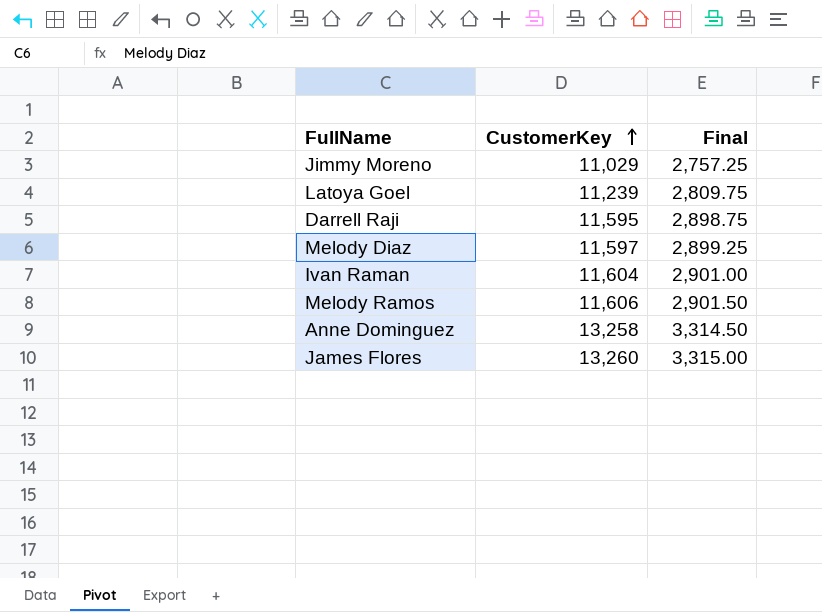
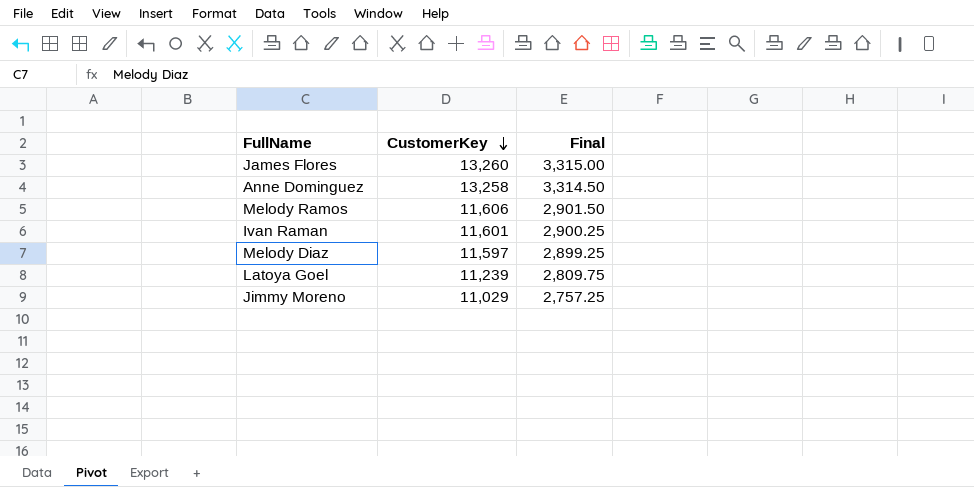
row order: CustomerKey ascending -> CustomerKey descending
row Darrell Raji: 11,595 | 2,898.75 -> none
Ivan Raman | CustomerKey: 11,604 -> 11,601
Ivan Raman | Final: 2,901.00 -> 2,900.25

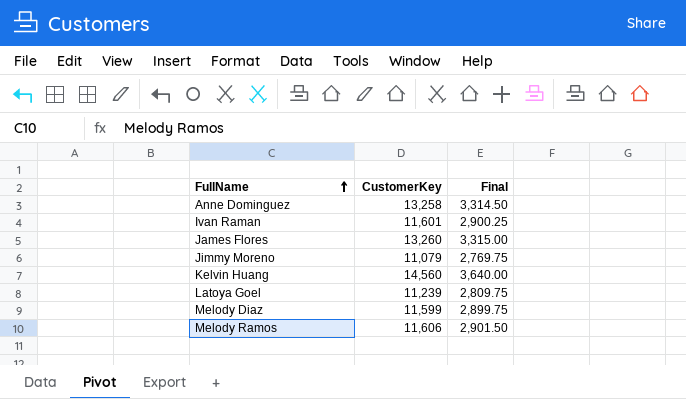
row order: CustomerKey descending -> FullName ascending
Jimmy Moreno | CustomerKey: 11,029 -> 11,079
Jimmy Moreno | Final: 2,757.25 -> 2,769.75
row Kelvin Huang: none -> 14,560 | 3,640.00
Melody Diaz | CustomerKey: 11,597 -> 11,599
Melody Diaz | Final: 2,899.25 -> 2,899.75

